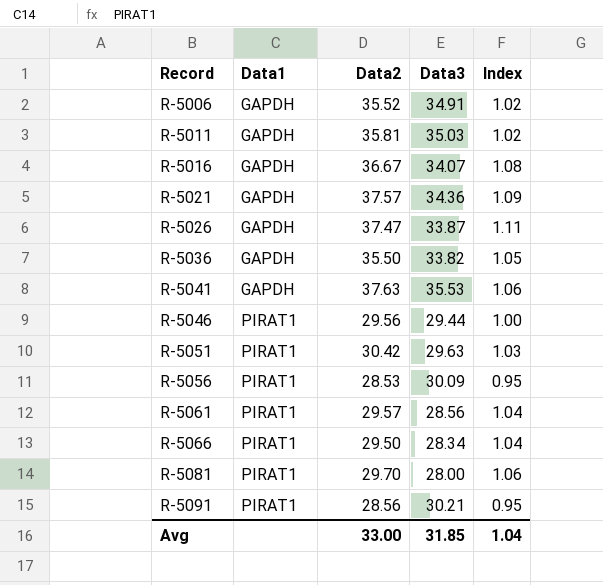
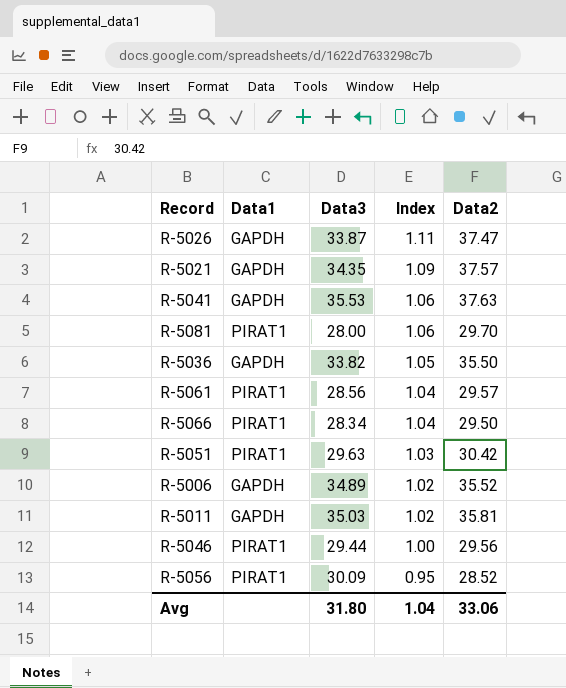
row order: Record ascending -> Index descending
column Data2 | position: 3 -> 5
row R-5016: GAPDH | 36.67 | 34.07 | 1.08 -> none
row R-5091: PIRAT1 | 28.56 | 30.21 | 0.95 -> none
R-5021 | Data3: 34.36 -> 34.35
R-5006 | Data3: 34.91 -> 34.89
R-5056 | Data2: 28.53 -> 28.52
Avg | Data3: 31.85 -> 31.80
Avg | Data2: 33.00 -> 33.06

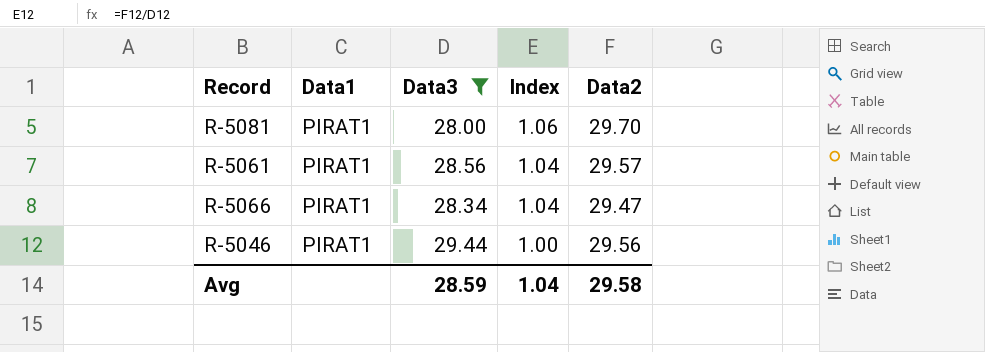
filter: none -> Data3 <= 29.44
R-5066 | Data2: 29.50 -> 29.47
Avg | Data3: 31.80 -> 28.59
Avg | Data2: 33.06 -> 29.58

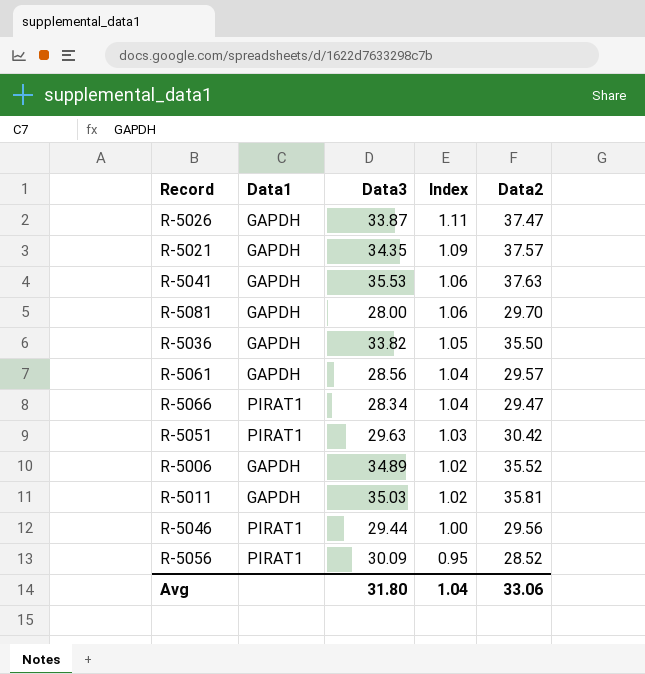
filter: Data3 <= 29.44 -> none
R-5081 | Data1: PIRAT1 -> GAPDH
R-5061 | Data1: PIRAT1 -> GAPDH
Avg | Data3: 28.59 -> 31.80
Avg | Data2: 29.58 -> 33.06

